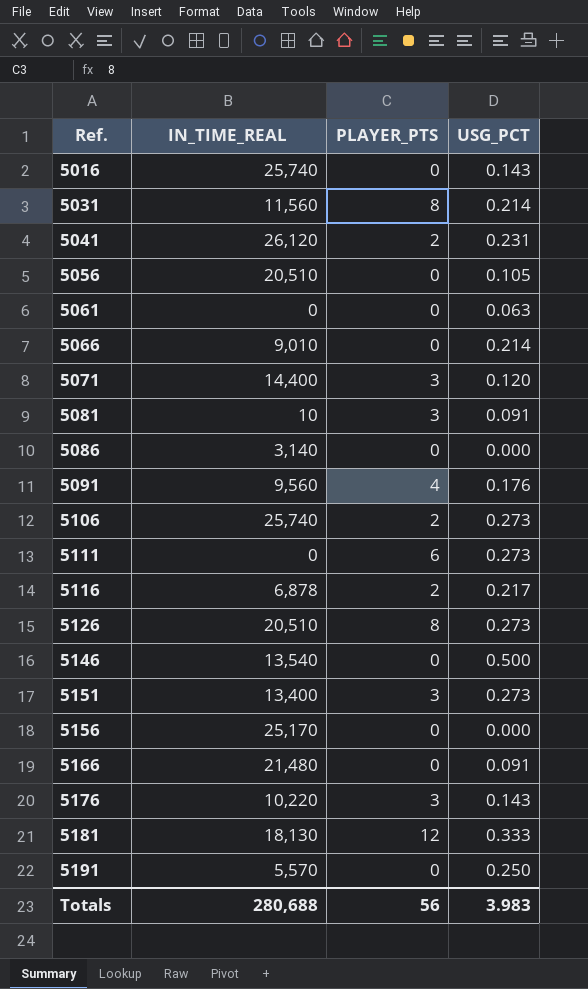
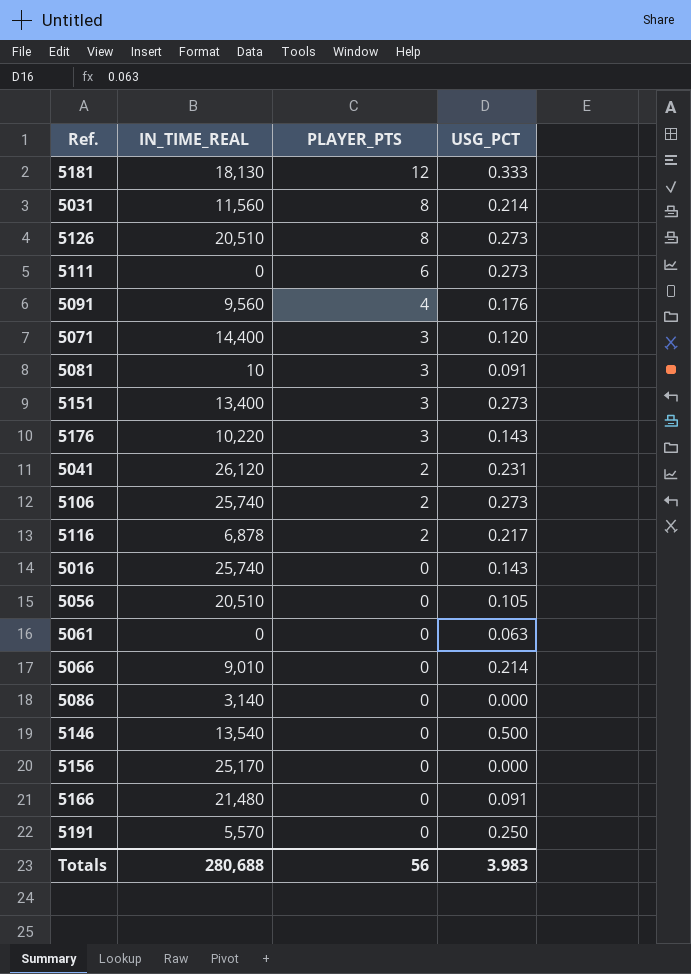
row order: Ref. ascending -> PLAYER_PTS descending

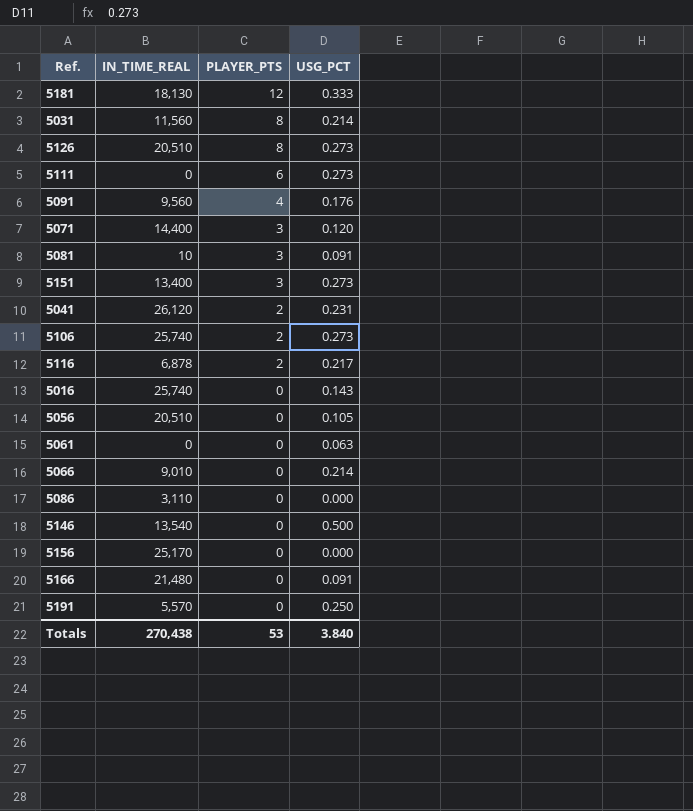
row 5176: 10,220 | 3 | 0.143 -> none
5086 | IN_TIME_REAL: 3,140 -> 3,110
Totals | IN_TIME_REAL: 280,688 -> 270,438
Totals | PLAYER_PTS: 56 -> 53
Totals | USG_PCT: 3.983 -> 3.840

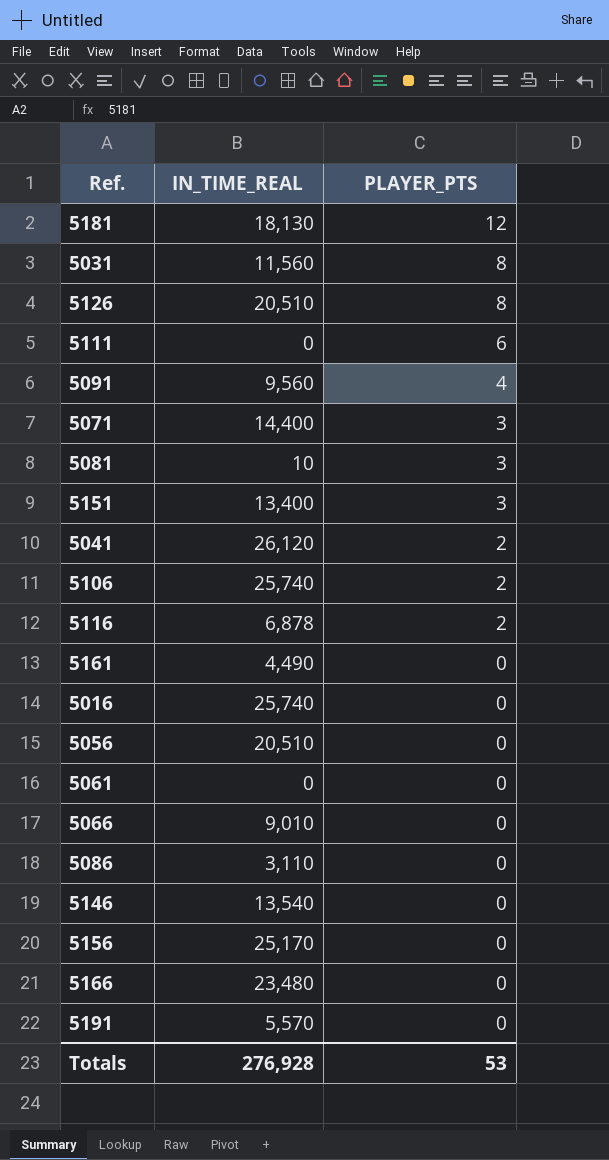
column USG_PCT | position: 4 -> none
row 5161: none -> 4,490 | 0
5166 | IN_TIME_REAL: 21,480 -> 23,480
Totals | IN_TIME_REAL: 270,438 -> 276,928

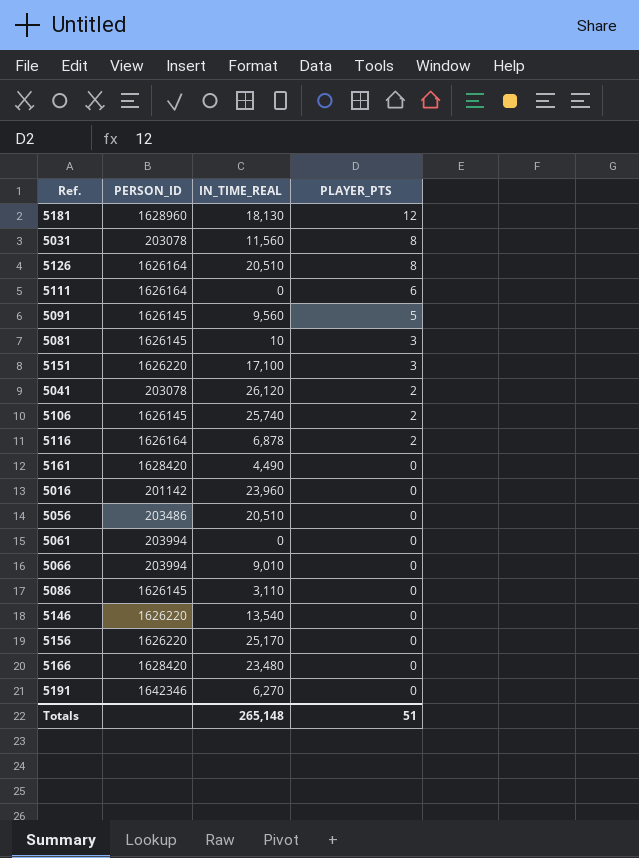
column PERSON_ID | position: none -> 2
row 5071: 14,400 | 3 -> none
5091 | PLAYER_PTS: 4 -> 5
5151 | IN_TIME_REAL: 13,400 -> 17,100
5016 | IN_TIME_REAL: 25,740 -> 23,960
5191 | IN_TIME_REAL: 5,570 -> 6,270
Totals | IN_TIME_REAL: 276,928 -> 265,148
Totals | PLAYER_PTS: 53 -> 51

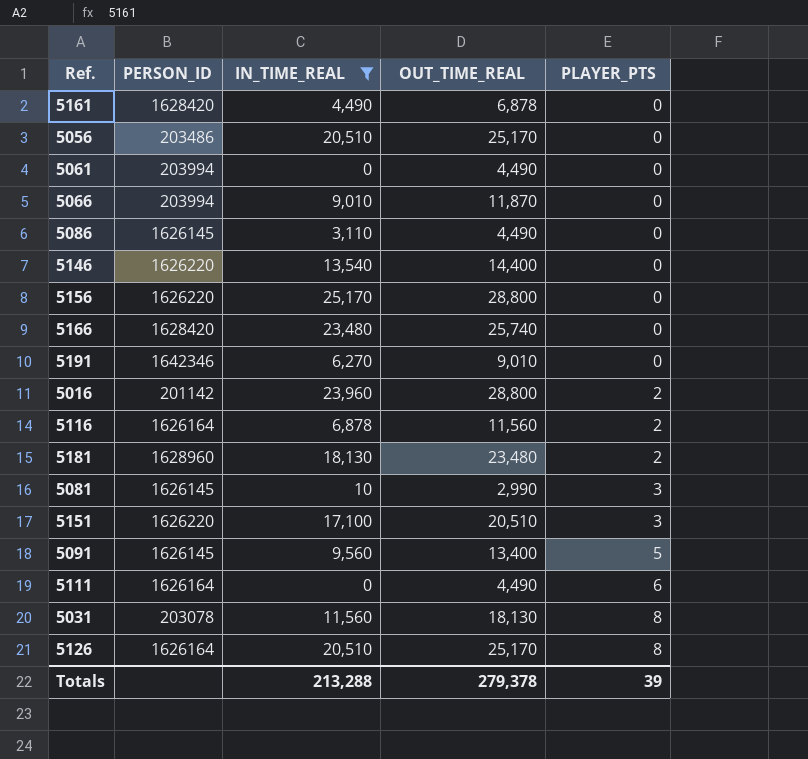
filter: none -> IN_TIME_REAL <= 25,170
row order: PLAYER_PTS descending -> PLAYER_PTS ascending
column OUT_TIME_REAL | position: none -> 4
5016 | PLAYER_PTS: 0 -> 2
5181 | PLAYER_PTS: 12 -> 2
Totals | IN_TIME_REAL: 265,148 -> 213,288
Totals | PLAYER_PTS: 51 -> 39

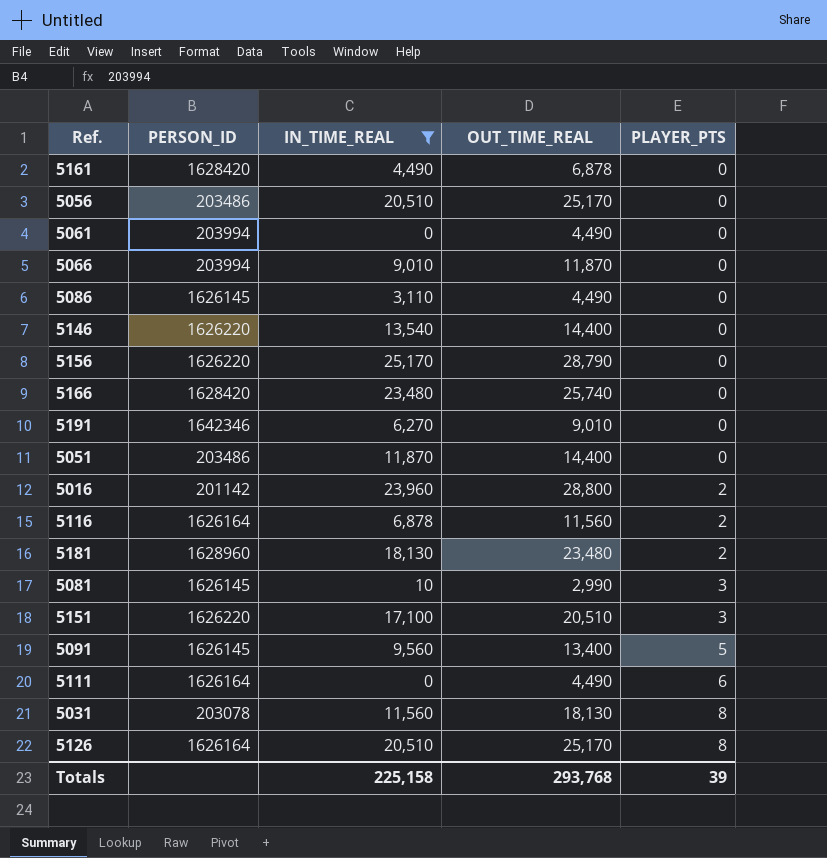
5156 | OUT_TIME_REAL: 28,800 -> 28,790
row 5051: none -> 203486 | 11,870 | 14,400 | 0
Totals | IN_TIME_REAL: 213,288 -> 225,158
Totals | OUT_TIME_REAL: 279,378 -> 293,768

